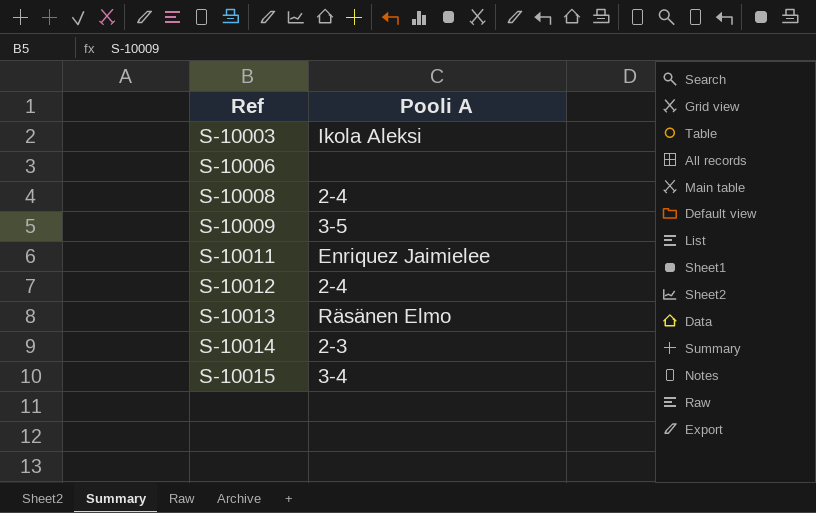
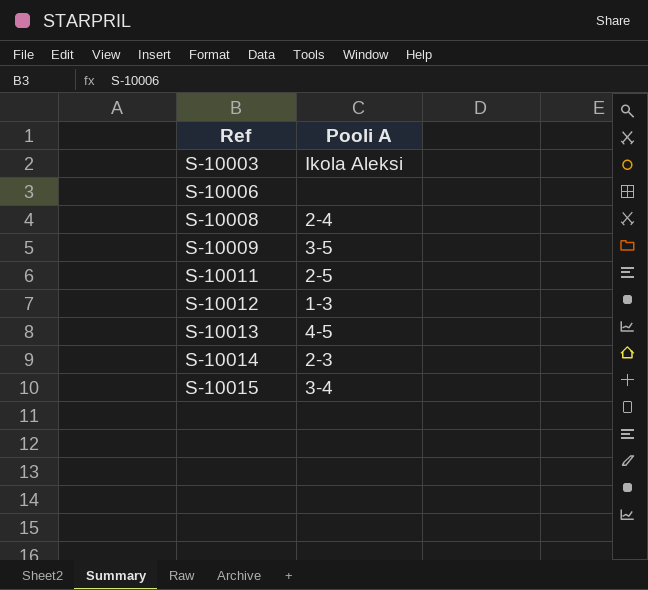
S-10011 | Pooli A: Enriquez Jaimielee -> 2-5
S-10012 | Pooli A: 2-4 -> 1-3
S-10013 | Pooli A: Räsänen Elmo -> 4-5

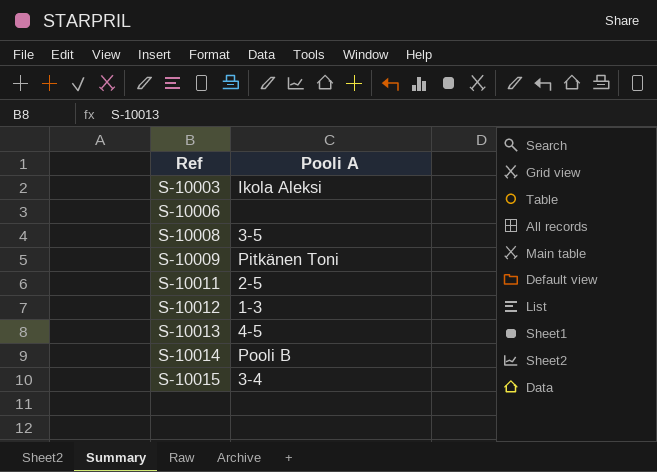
S-10008 | Pooli A: 2-4 -> 3-5
S-10009 | Pooli A: 3-5 -> Pitkänen Toni
S-10014 | Pooli A: 2-3 -> Pooli B

